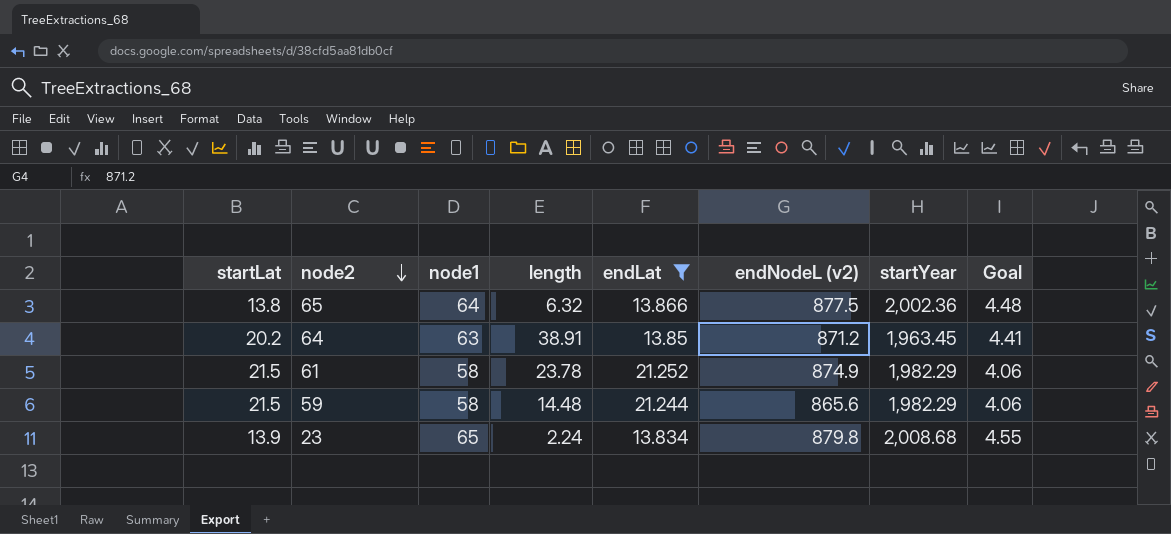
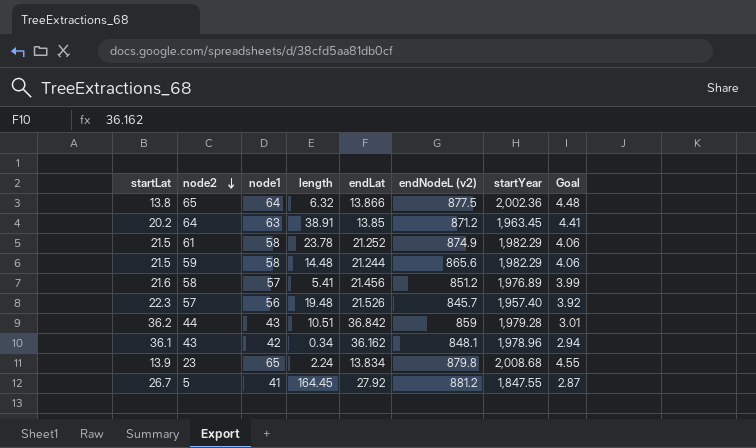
filter: endLat <= 21.252 -> none

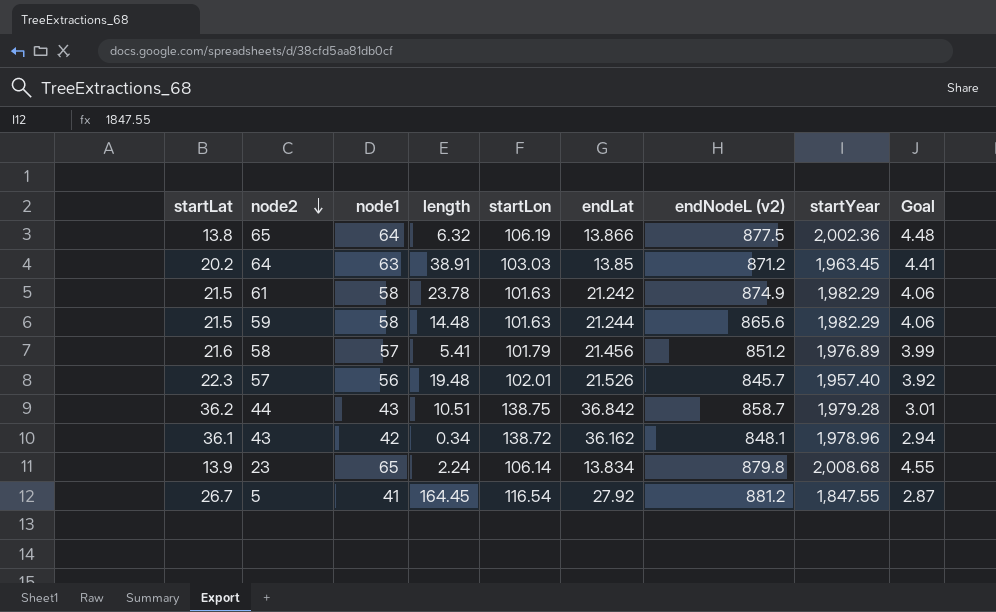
column startLon | position: none -> 5
61 | endLat: 21.252 -> 21.242
44 | endNodeL (v2): 859 -> 858.7

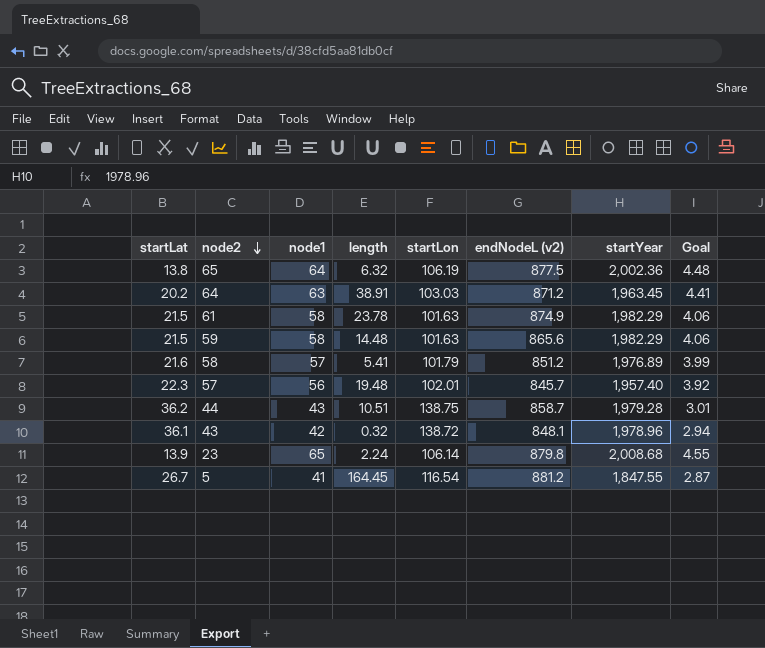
column endLat | position: 6 -> none
43 | length: 0.34 -> 0.32

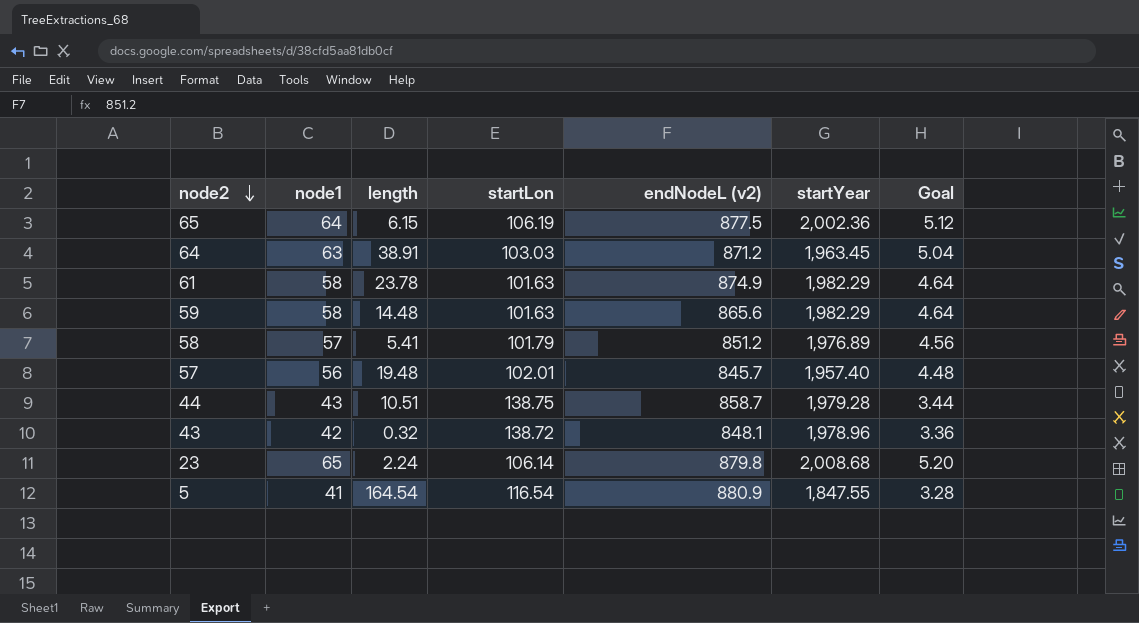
column startLat | position: 1 -> none
column Goal | formula: [node1] * 0.07 -> [node1] * 0.08
65 | length: 6.32 -> 6.15
5 | length: 164.45 -> 164.54
5 | endNodeL (v2): 881.2 -> 880.9

